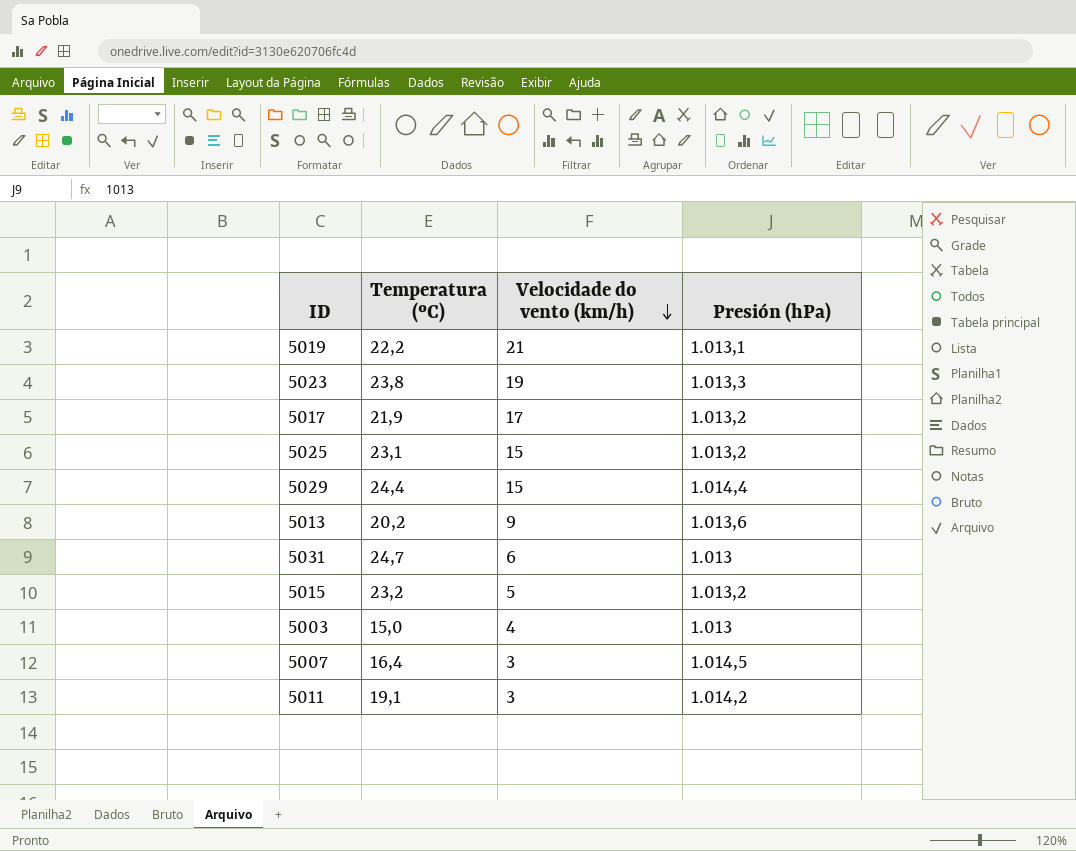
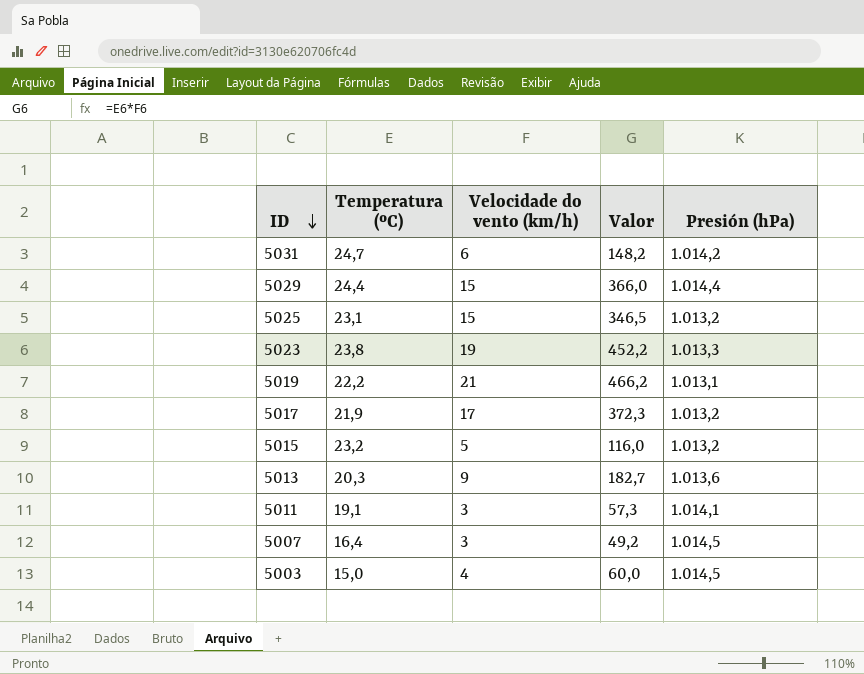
row order: Velocidade do vento (km/h) descending -> ID descending
column Valor | formula: none -> [Temperatura (ºC)] * [Velocidade do vento (km/h)]
5031 | Presión (hPa): 1.013 -> 1.014,2
5013 | Temperatura (ºC): 20,2 -> 20,3
5011 | Presión (hPa): 1.014,2 -> 1.014,1
5003 | Presión (hPa): 1.013 -> 1.014,5

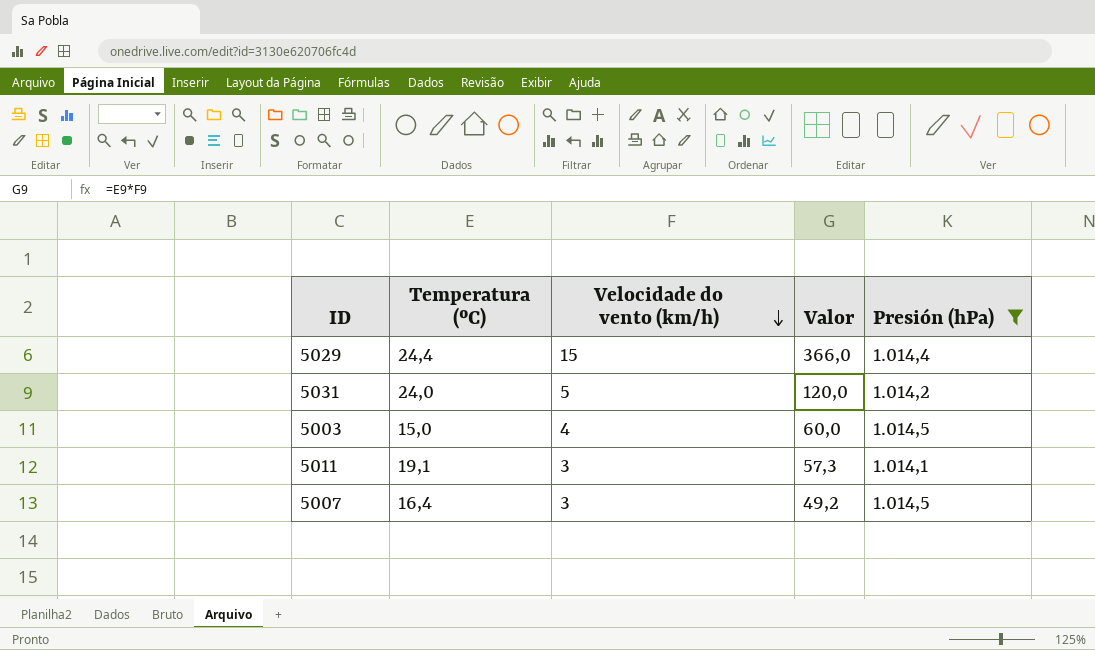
filter: none -> Presión (hPa) >= 1.014,1
row order: ID descending -> Velocidade do vento (km/h) descending
5031 | Temperatura (ºC): 24,7 -> 24,0
5031 | Velocidade do vento (km/h): 6 -> 5
5031 | Valor: 148,2 -> 120,0

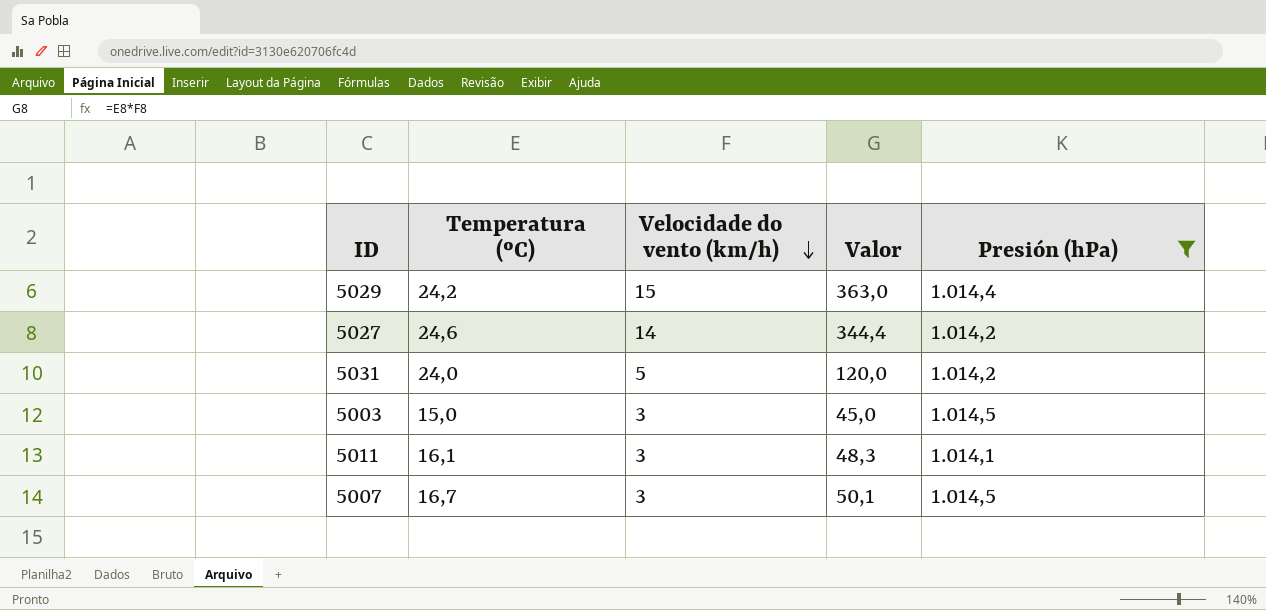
5029 | Temperatura (ºC): 24,4 -> 24,2
5029 | Valor: 366,0 -> 363,0
row 5027: none -> 24,6 | 14 | 344,4 | 1.014,2
5003 | Velocidade do vento (km/h): 4 -> 3
5003 | Valor: 60,0 -> 45,0
5011 | Temperatura (ºC): 19,1 -> 16,1
5011 | Valor: 57,3 -> 48,3
5007 | Temperatura (ºC): 16,4 -> 16,7
5007 | Valor: 49,2 -> 50,1

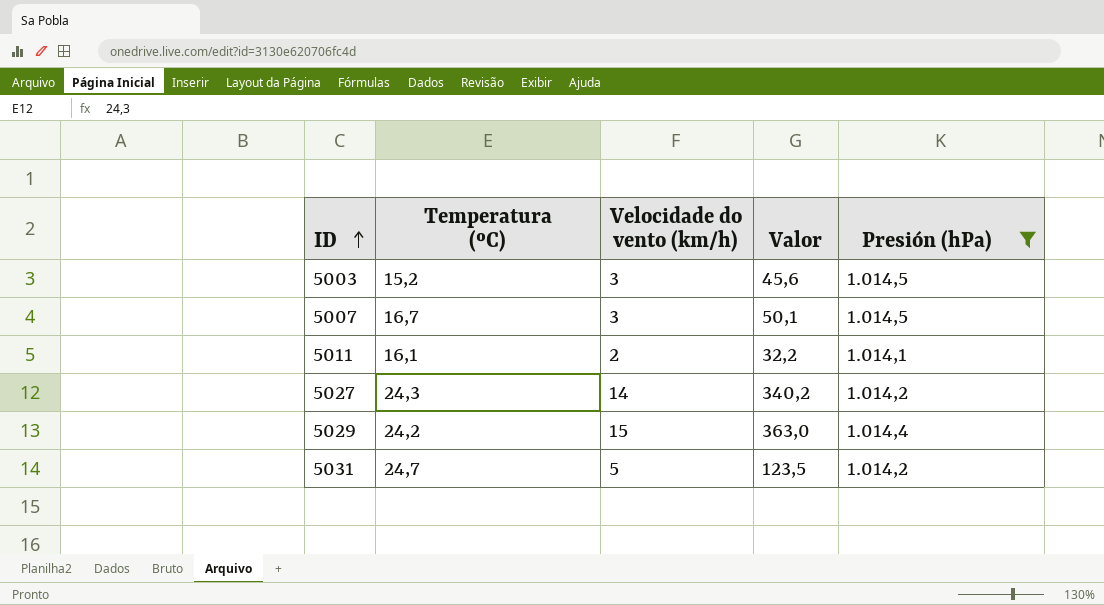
row order: Velocidade do vento (km/h) descending -> ID ascending
5003 | Temperatura (ºC): 15,0 -> 15,2
5003 | Valor: 45,0 -> 45,6
5011 | Velocidade do vento (km/h): 3 -> 2
5011 | Valor: 48,3 -> 32,2
5027 | Temperatura (ºC): 24,6 -> 24,3
5027 | Valor: 344,4 -> 340,2
5031 | Temperatura (ºC): 24,0 -> 24,7
5031 | Valor: 120,0 -> 123,5

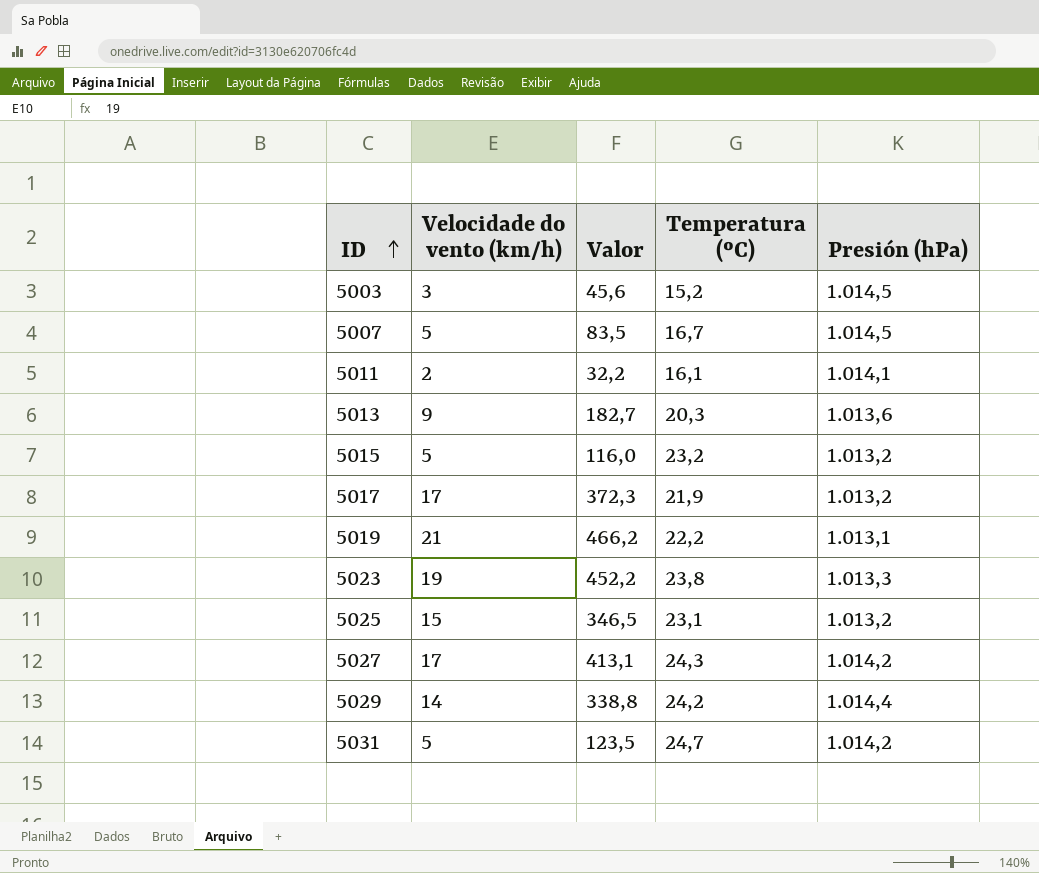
filter: Presión (hPa) >= 1.014,1 -> none
column Temperatura (ºC) | position: 2 -> 4
5007 | Velocidade do vento (km/h): 3 -> 5
5007 | Valor: 50,1 -> 83,5
5027 | Velocidade do vento (km/h): 14 -> 17
5027 | Valor: 340,2 -> 413,1
5029 | Velocidade do vento (km/h): 15 -> 14
5029 | Valor: 363,0 -> 338,8

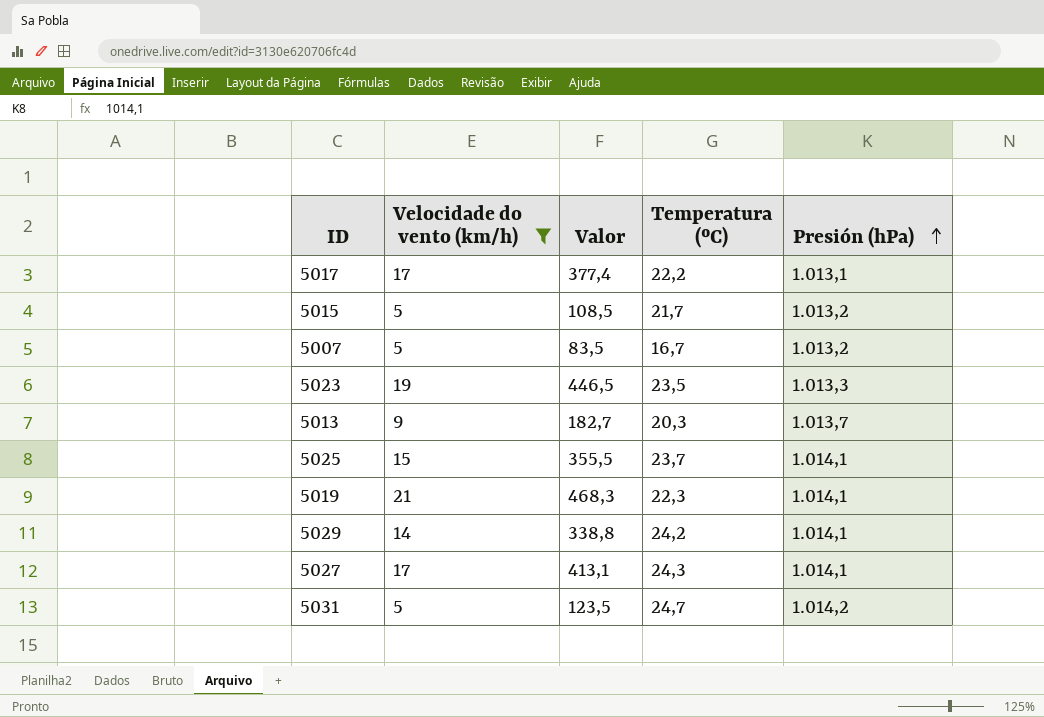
filter: none -> Velocidade do vento (km/h) >= 5
row order: ID ascending -> Presión (hPa) ascending
5017 | Valor: 372,3 -> 377,4
5017 | Temperatura (ºC): 21,9 -> 22,2
5017 | Presión (hPa): 1.013,2 -> 1.013,1
5015 | Valor: 116,0 -> 108,5
5015 | Temperatura (ºC): 23,2 -> 21,7
5007 | Presión (hPa): 1.014,5 -> 1.013,2
5023 | Valor: 452,2 -> 446,5
5023 | Temperatura (ºC): 23,8 -> 23,5
5013 | Presión (hPa): 1.013,6 -> 1.013,7
5025 | Valor: 346,5 -> 355,5
5025 | Temperatura (ºC): 23,1 -> 23,7
5025 | Presión (hPa): 1.013,2 -> 1.014,1
5019 | Valor: 466,2 -> 468,3
5019 | Temperatura (ºC): 22,2 -> 22,3
5019 | Presión (hPa): 1.013,1 -> 1.014,1
5029 | Presión (hPa): 1.014,4 -> 1.014,1
5027 | Presión (hPa): 1.014,2 -> 1.014,1

